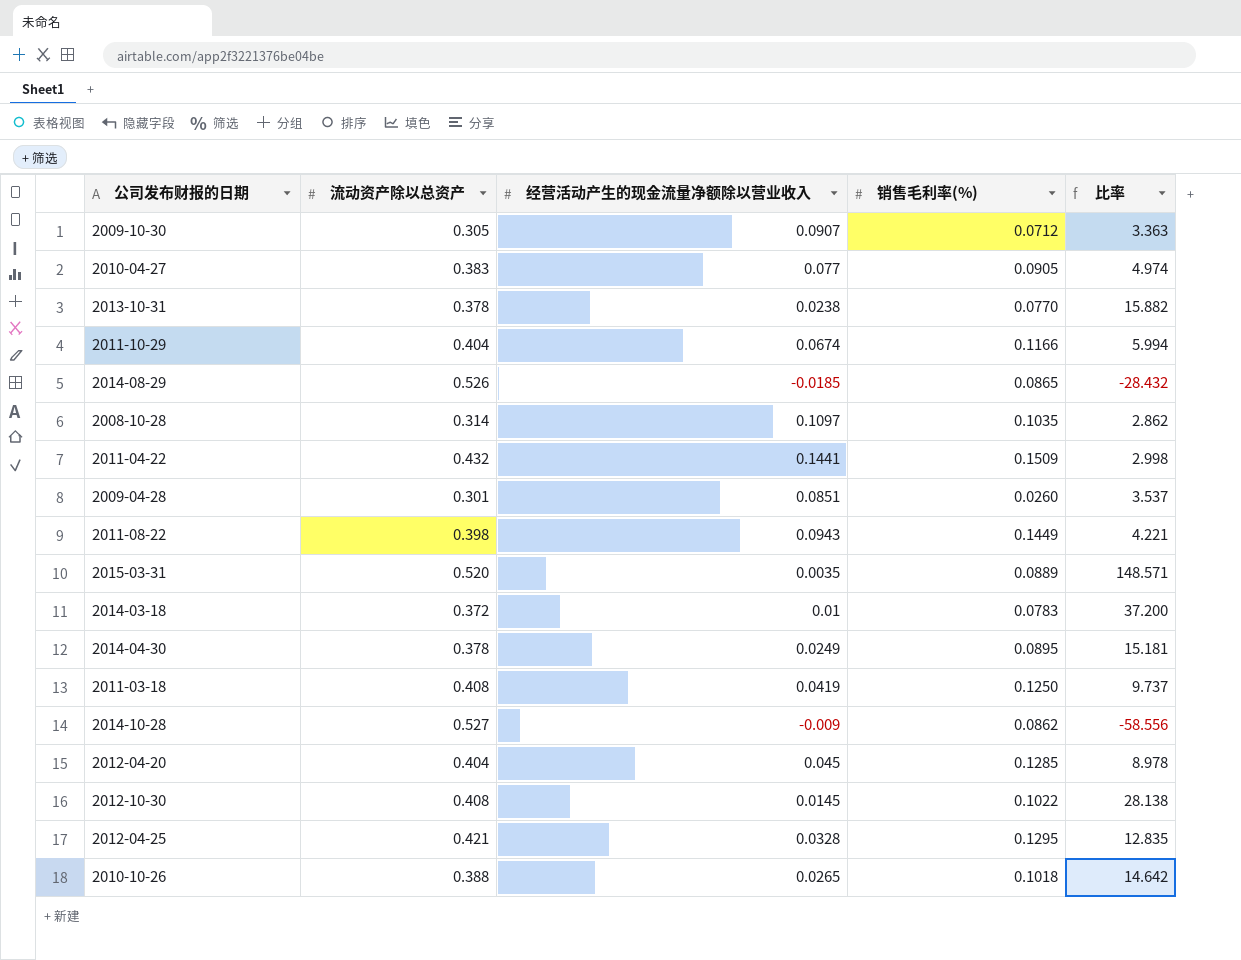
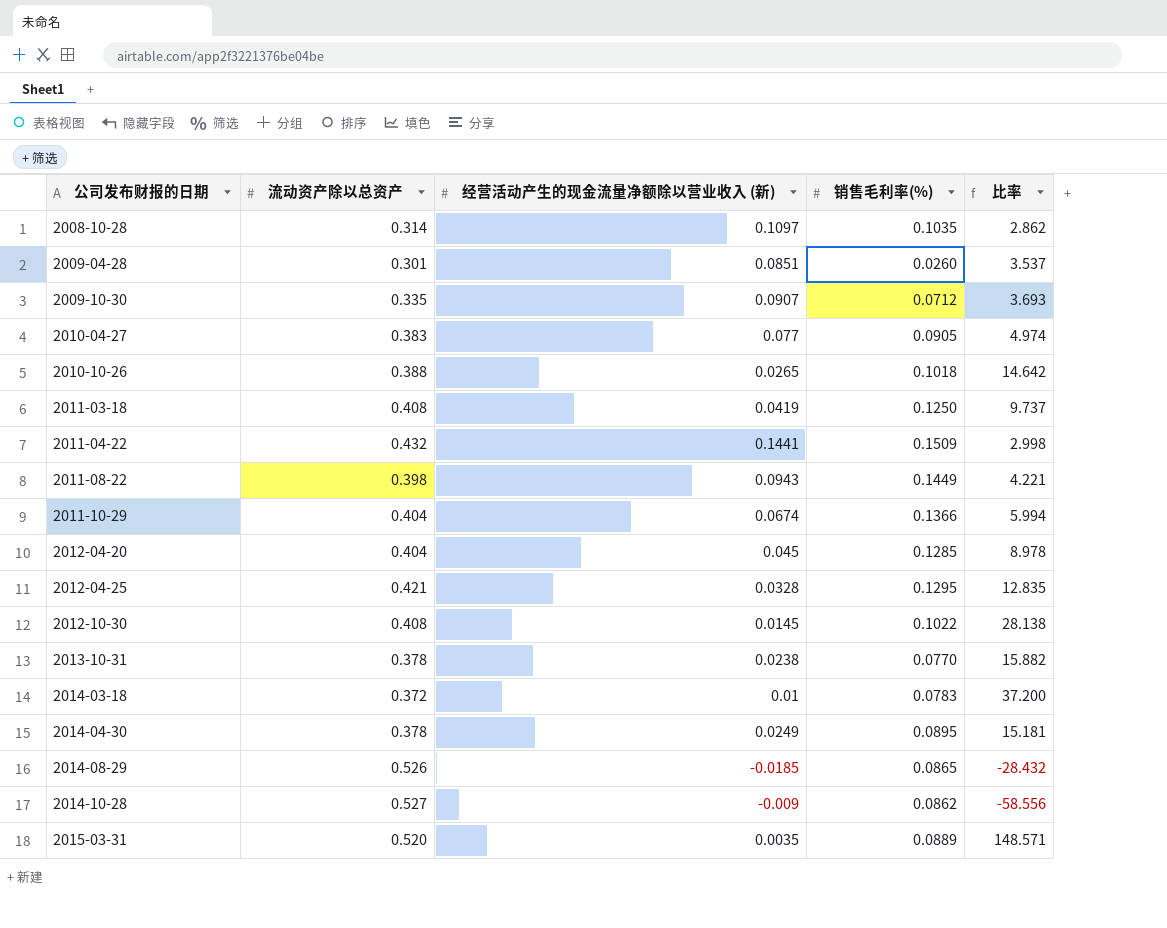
row order: none -> 公司发布财报的日期 ascending
column name: 经营活动产生的现金流量净额除以营业收入 -> 经营活动产生的现金流量净额除以营业收入 (新)
2009-10-30 | 流动资产除以总资产: 0.305 -> 0.335
2009-10-30 | 比率: 3.363 -> 3.693
2011-10-29 | 销售毛利率(%): 0.1166 -> 0.1366

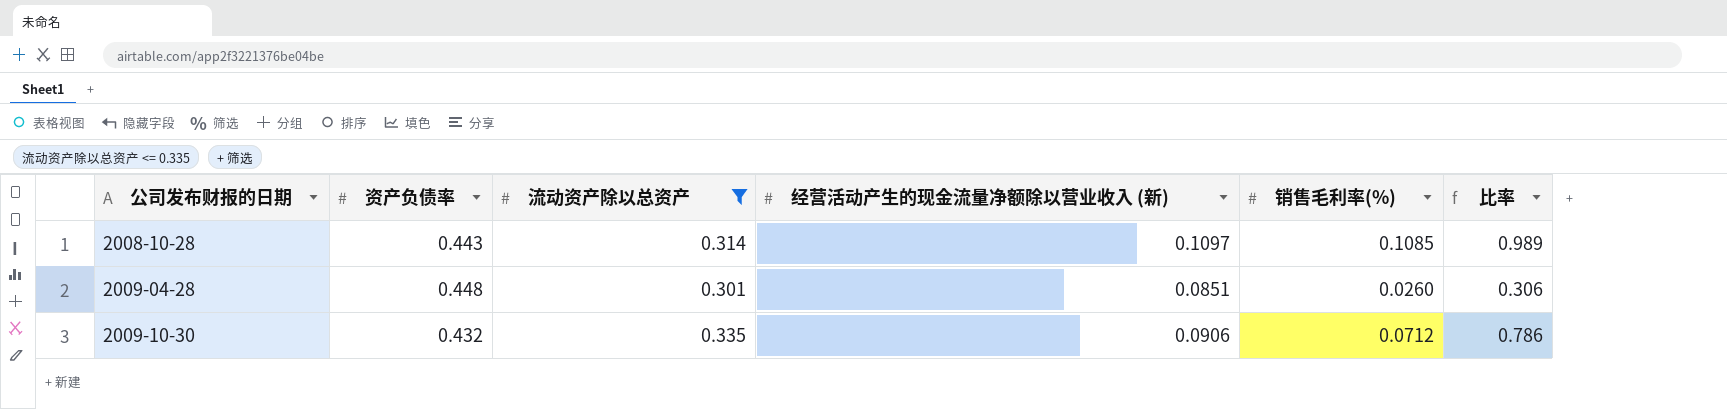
filter: none -> 流动资产除以总资产 <= 0.335
column 资产负债率 | position: none -> 2
column 比率 | formula: [流动资产除以总资产] / [经营活动产生的现金流量净额除以营业收入 (新)] -> [销售毛利率(%)] / [经营活动产生的现金流量净额除以营业收入 (新)]
2008-10-28 | 销售毛利率(%): 0.1035 -> 0.1085
2009-10-30 | 经营活动产生的现金流量净额除以营业收入 (新): 0.0907 -> 0.0906

